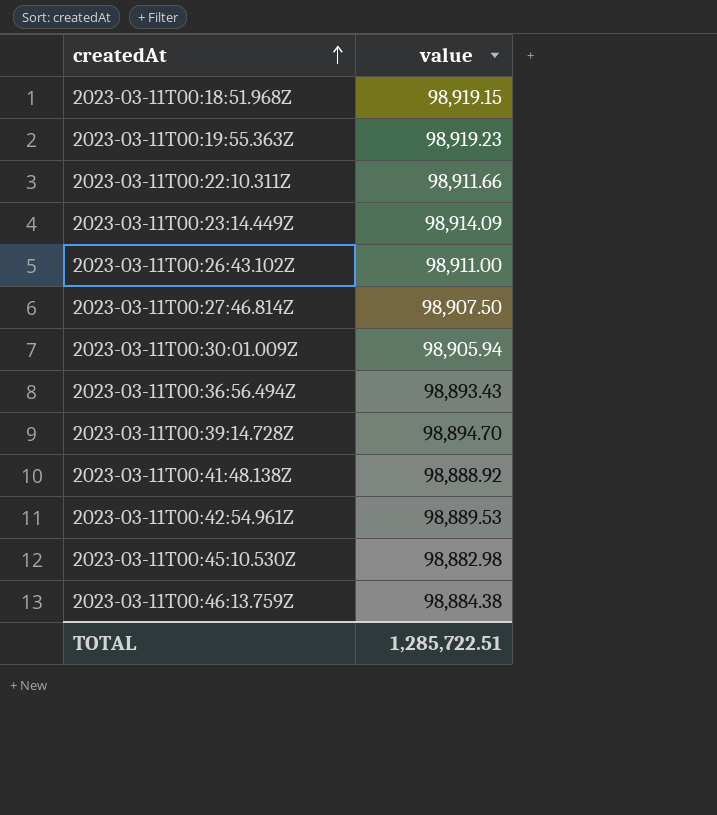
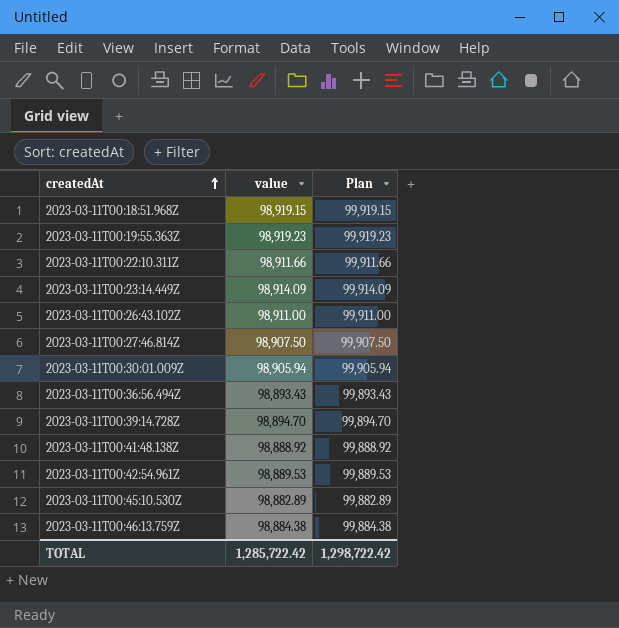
column Plan | formula: none -> [value] + 1000
2023-03-11T00:45:10.530Z | value: 98,882.98 -> 98,882.89
TOTAL | value: 1,285,722.51 -> 1,285,722.42

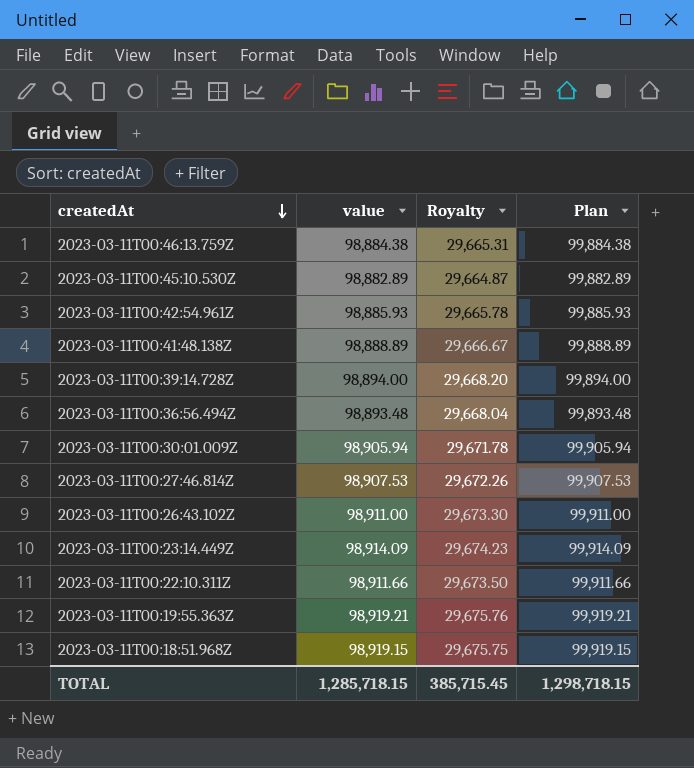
row order: createdAt ascending -> createdAt descending
column Royalty | formula: none -> [value] * 0.3
2023-03-11T00:42:54.961Z | value: 98,889.53 -> 98,885.93
2023-03-11T00:42:54.961Z | Plan: 99,889.53 -> 99,885.93
2023-03-11T00:41:48.138Z | value: 98,888.92 -> 98,888.89
2023-03-11T00:41:48.138Z | Plan: 99,888.92 -> 99,888.89
2023-03-11T00:39:14.728Z | value: 98,894.70 -> 98,894.00
2023-03-11T00:39:14.728Z | Plan: 99,894.70 -> 99,894.00
2023-03-11T00:36:56.494Z | value: 98,893.43 -> 98,893.48
2023-03-11T00:36:56.494Z | Plan: 99,893.43 -> 99,893.48
2023-03-11T00:27:46.814Z | value: 98,907.50 -> 98,907.53
2023-03-11T00:27:46.814Z | Plan: 99,907.50 -> 99,907.53
2023-03-11T00:19:55.363Z | value: 98,919.23 -> 98,919.21
2023-03-11T00:19:55.363Z | Plan: 99,919.23 -> 99,919.21
TOTAL | value: 1,285,722.42 -> 1,285,718.15
TOTAL | Plan: 1,298,722.42 -> 1,298,718.15

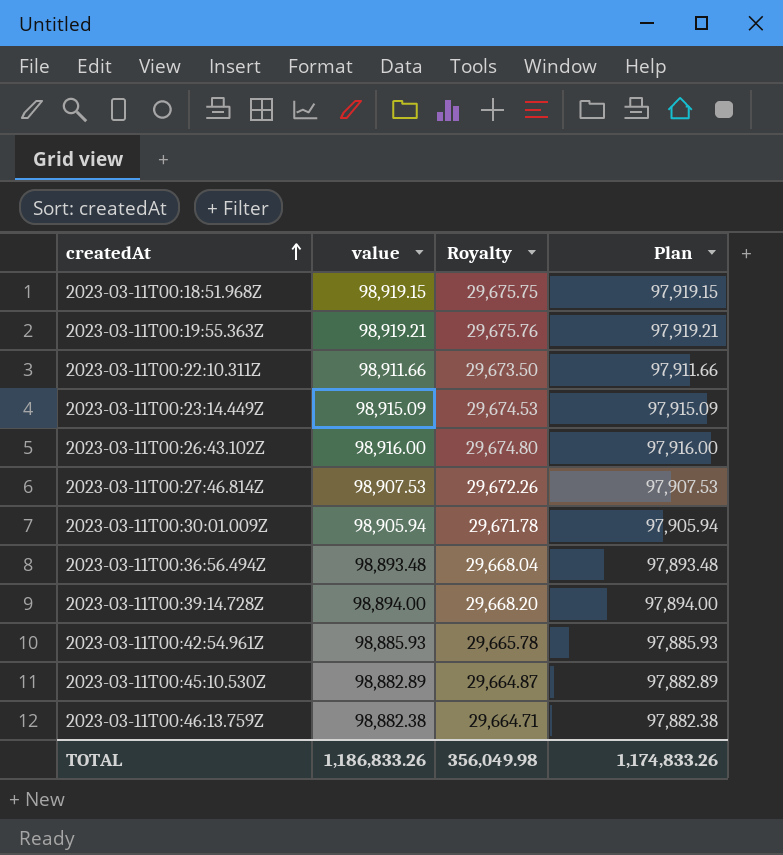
row order: createdAt descending -> createdAt ascending
column Plan | formula: [value] + 1000 -> [value] - 1000
row 2023-03-11T00:41:48.138Z: 98,888.89 | 29,666.67 | 99,888.89 -> none
2023-03-11T00:23:14.449Z | value: 98,914.09 -> 98,915.09
2023-03-11T00:23:14.449Z | Royalty: 29,674.23 -> 29,674.53
2023-03-11T00:26:43.102Z | value: 98,911.00 -> 98,916.00
2023-03-11T00:26:43.102Z | Royalty: 29,673.30 -> 29,674.80
2023-03-11T00:46:13.759Z | value: 98,884.38 -> 98,882.38
2023-03-11T00:46:13.759Z | Royalty: 29,665.31 -> 29,664.71
TOTAL | value: 1,285,718.15 -> 1,186,833.26
TOTAL | Royalty: 385,715.45 -> 356,049.98
TOTAL | Plan: 1,298,718.15 -> 1,174,833.26

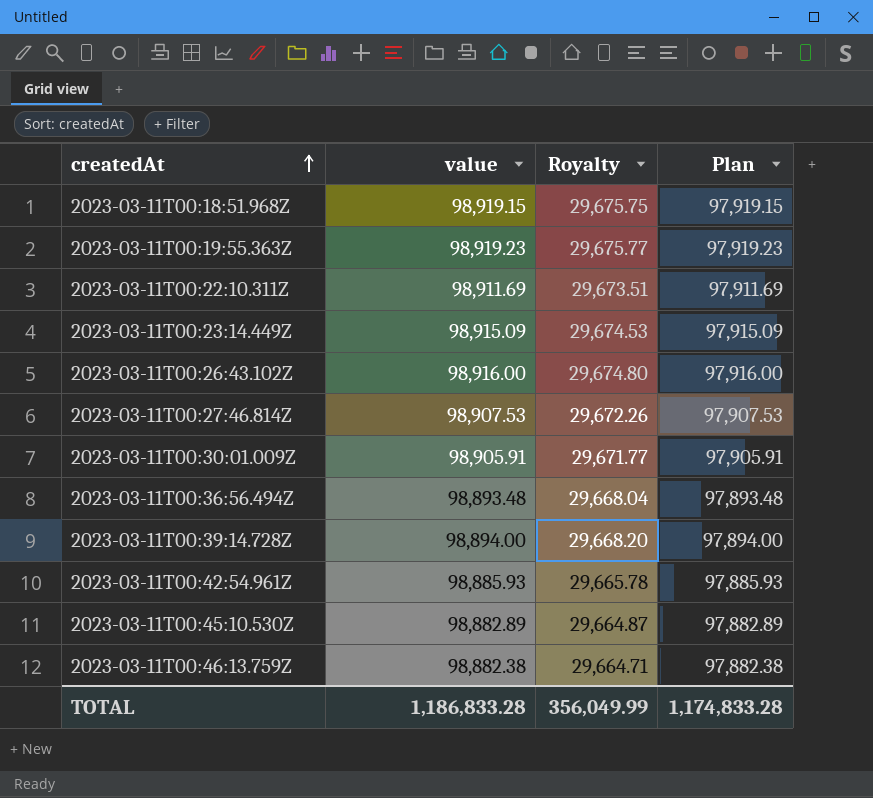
2023-03-11T00:19:55.363Z | value: 98,919.21 -> 98,919.23
2023-03-11T00:19:55.363Z | Royalty: 29,675.76 -> 29,675.77
2023-03-11T00:19:55.363Z | Plan: 97,919.21 -> 97,919.23
2023-03-11T00:22:10.311Z | value: 98,911.66 -> 98,911.69
2023-03-11T00:22:10.311Z | Royalty: 29,673.50 -> 29,673.51
2023-03-11T00:22:10.311Z | Plan: 97,911.66 -> 97,911.69
2023-03-11T00:30:01.009Z | value: 98,905.94 -> 98,905.91
2023-03-11T00:30:01.009Z | Royalty: 29,671.78 -> 29,671.77
2023-03-11T00:30:01.009Z | Plan: 97,905.94 -> 97,905.91
TOTAL | value: 1,186,833.26 -> 1,186,833.28
TOTAL | Royalty: 356,049.98 -> 356,049.99
TOTAL | Plan: 1,174,833.26 -> 1,174,833.28

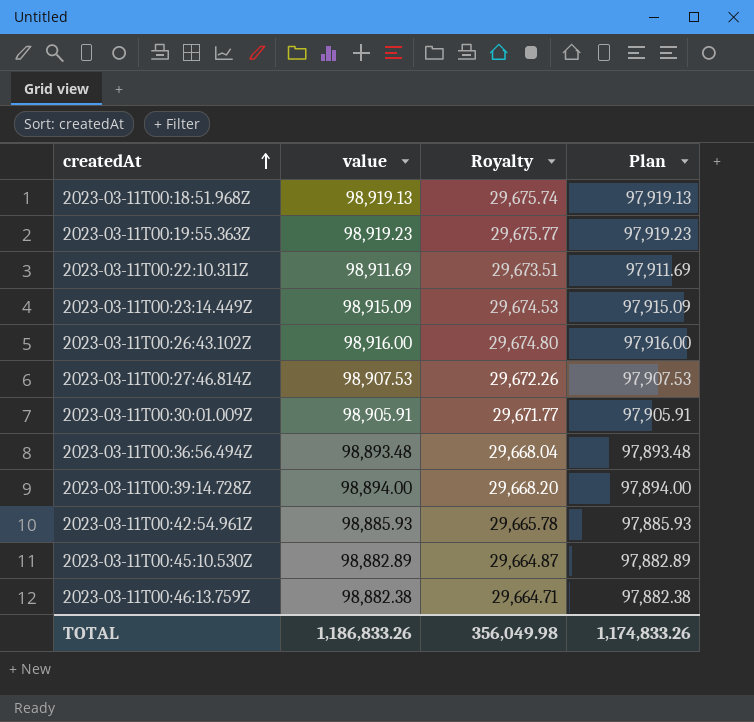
2023-03-11T00:18:51.968Z | value: 98,919.15 -> 98,919.13
2023-03-11T00:18:51.968Z | Royalty: 29,675.75 -> 29,675.74
2023-03-11T00:18:51.968Z | Plan: 97,919.15 -> 97,919.13
TOTAL | value: 1,186,833.28 -> 1,186,833.26
TOTAL | Royalty: 356,049.99 -> 356,049.98
TOTAL | Plan: 1,174,833.28 -> 1,174,833.26

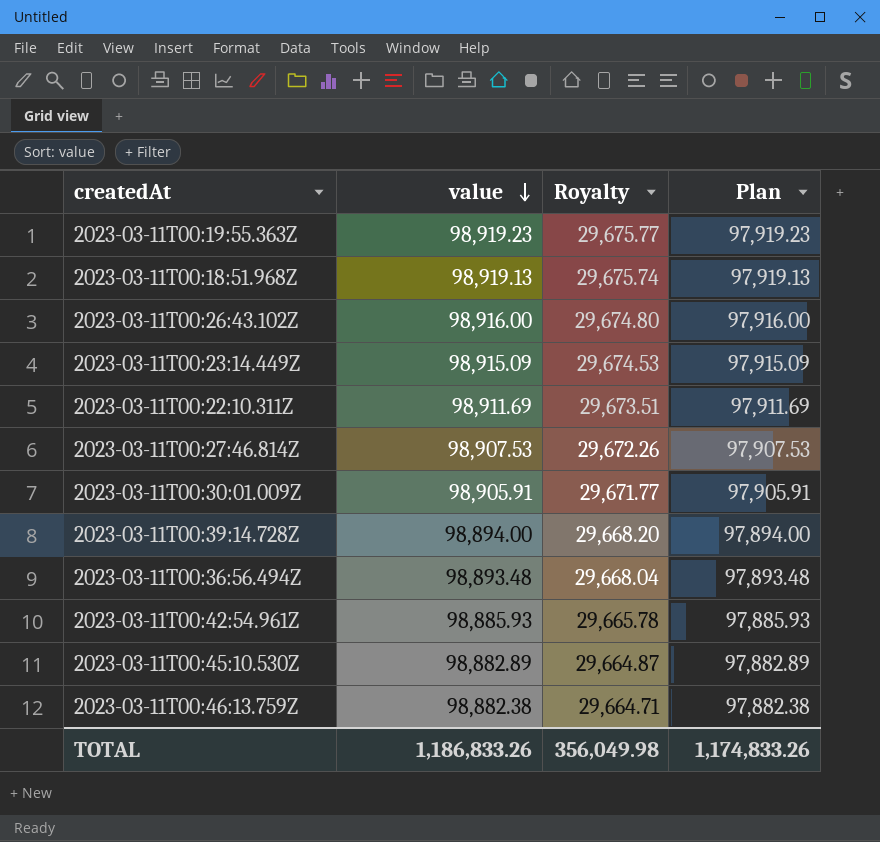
row order: createdAt ascending -> value descending

